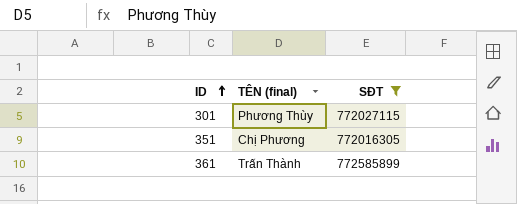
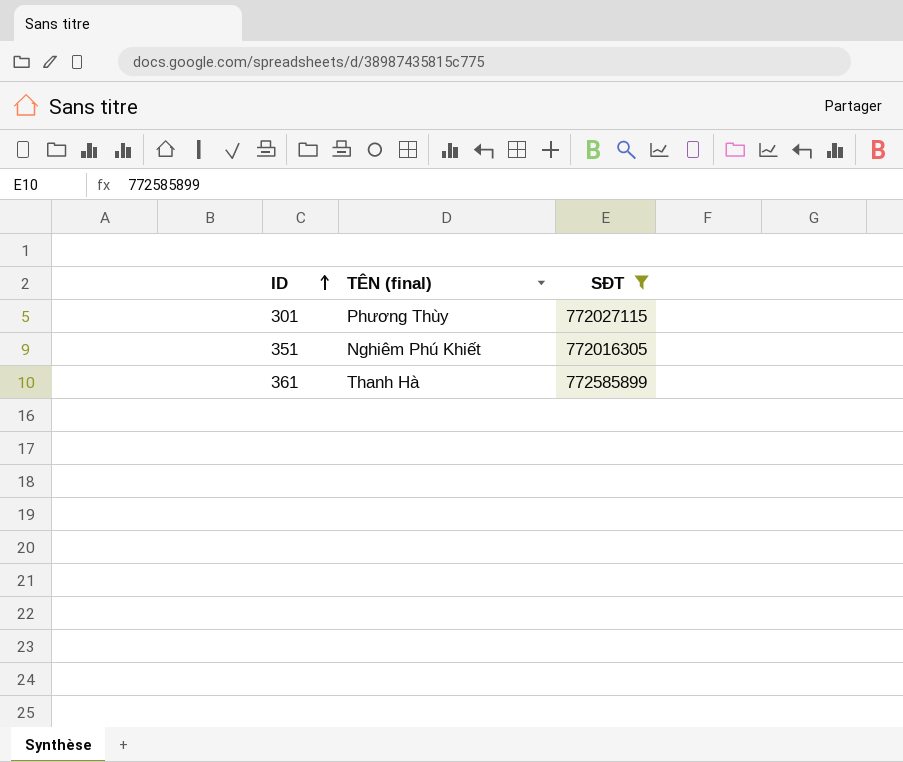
351 | TÊN (final): Chị Phương -> Nghiêm Phú Khiết
361 | TÊN (final): Trấn Thành -> Thanh Hà

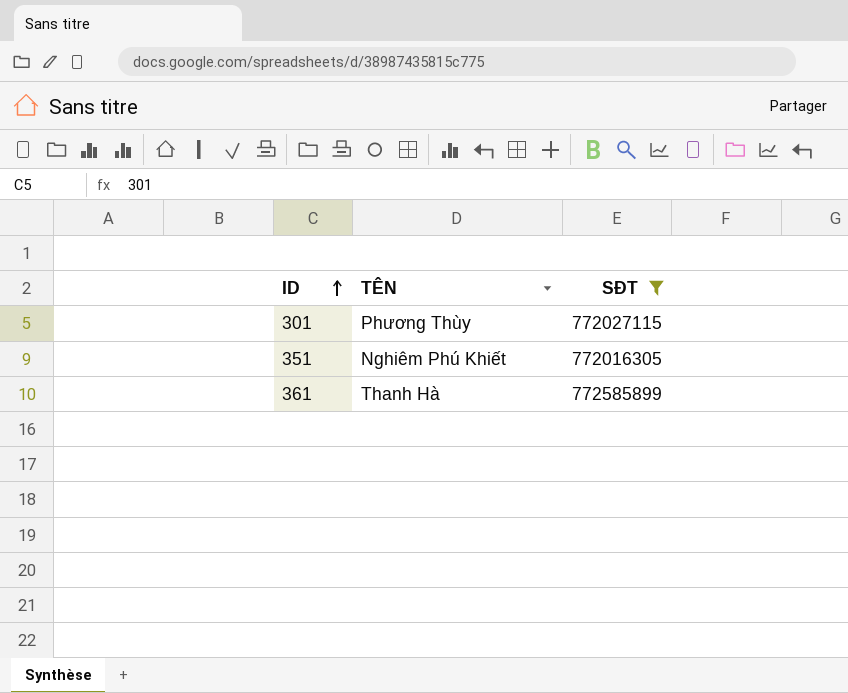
column name: TÊN (final) -> TÊN

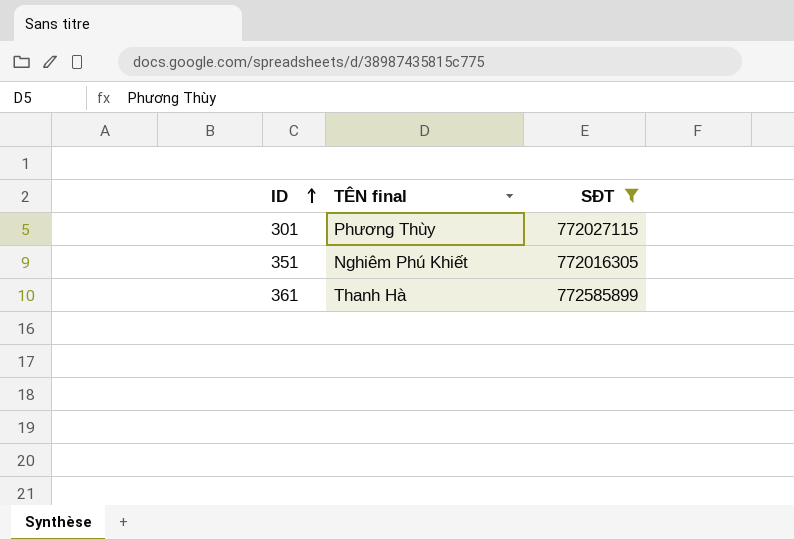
column name: TÊN -> TÊN final

